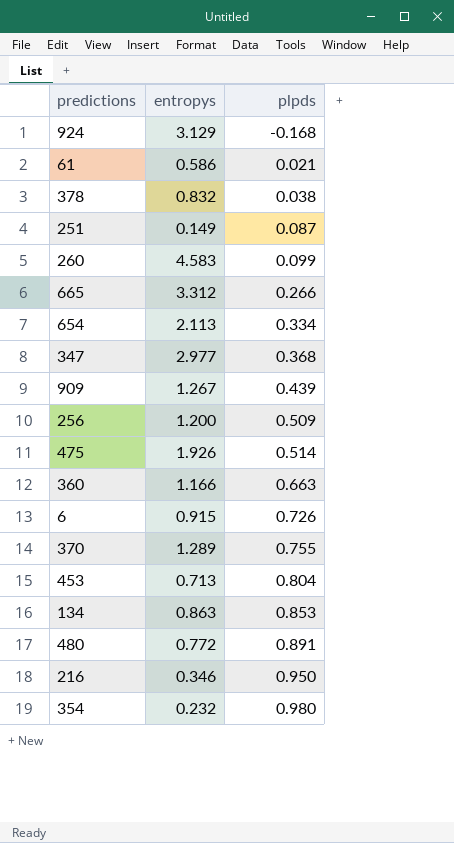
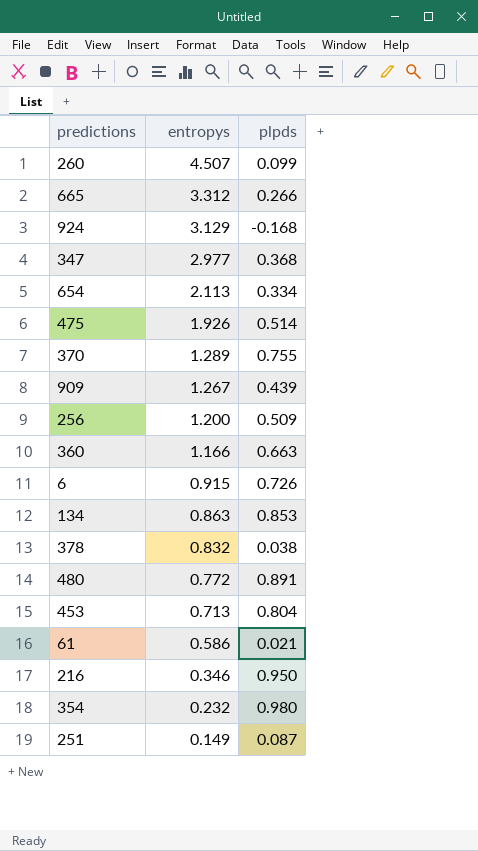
row order: plpds ascending -> entropys descending
260 | entropys: 4.583 -> 4.507

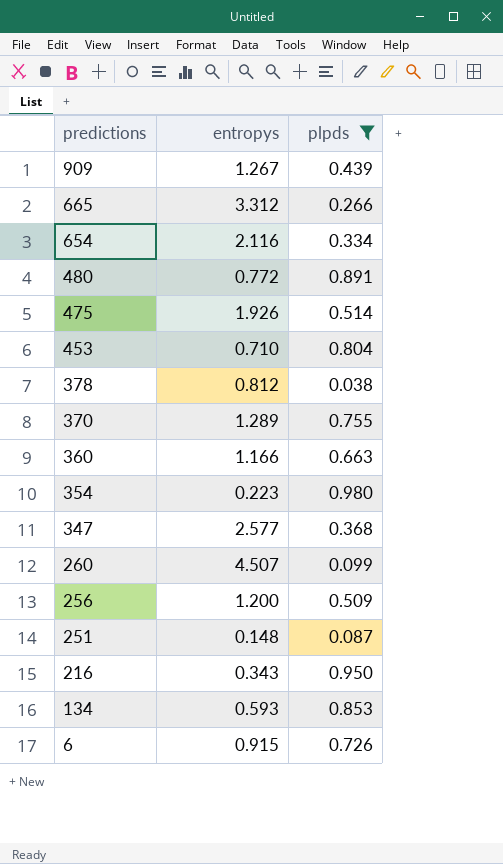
filter: none -> plpds >= 0.038
row order: entropys descending -> predictions descending
654 | entropys: 2.113 -> 2.116
453 | entropys: 0.713 -> 0.710
378 | entropys: 0.832 -> 0.812
354 | entropys: 0.232 -> 0.223
347 | entropys: 2.977 -> 2.577
251 | entropys: 0.149 -> 0.148
216 | entropys: 0.346 -> 0.343
134 | entropys: 0.863 -> 0.593

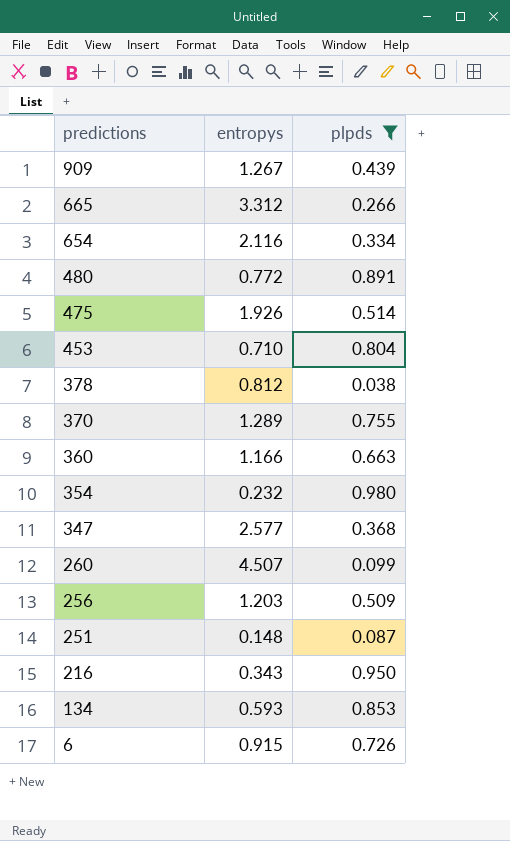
354 | entropys: 0.223 -> 0.232
256 | entropys: 1.200 -> 1.203

